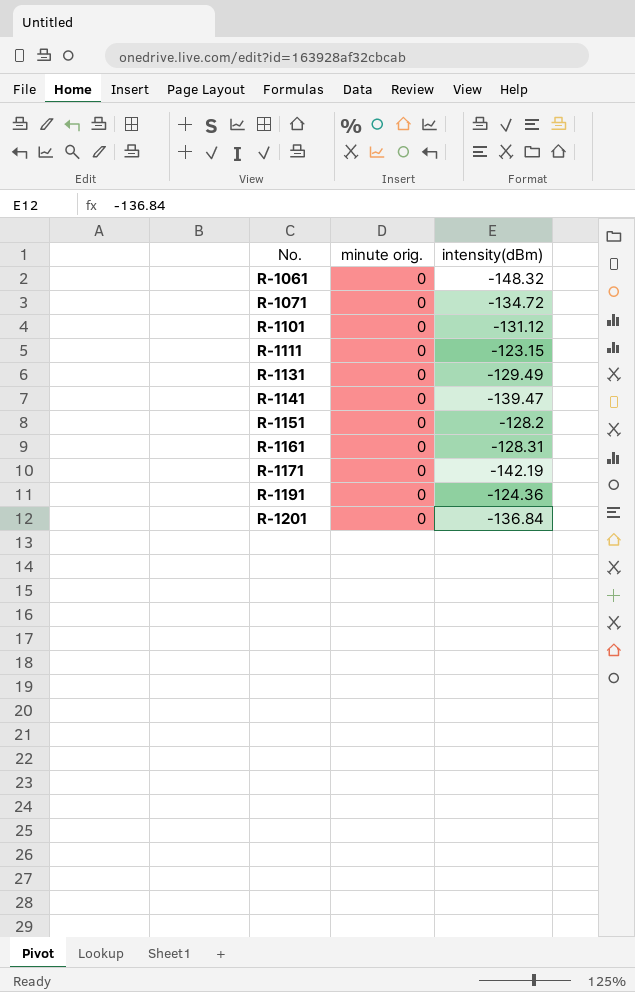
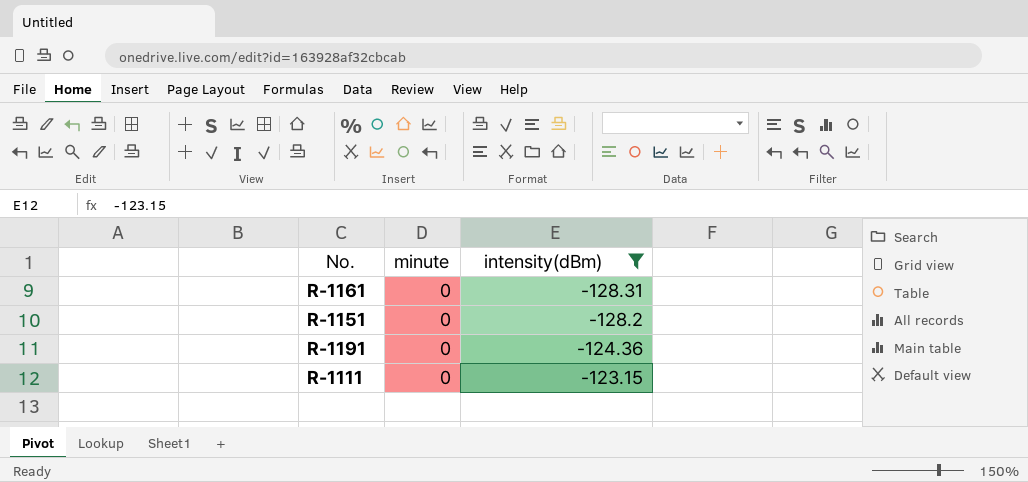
filter: none -> intensity(dBm) >= -128.31
row order: No. ascending -> intensity(dBm) ascending
column name: minute orig. -> minute

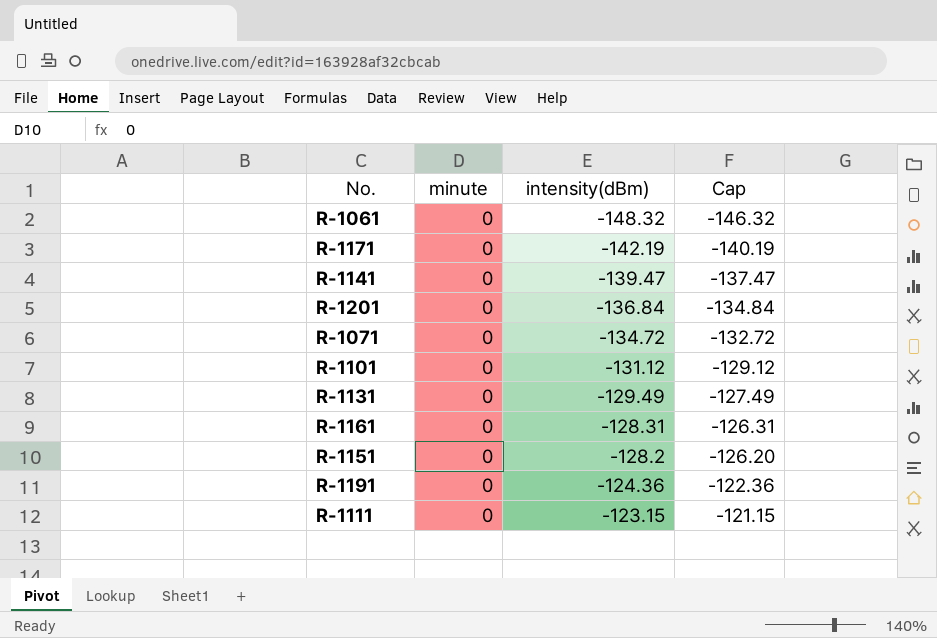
filter: intensity(dBm) >= -128.31 -> none
column Cap | formula: none -> [intensity(dBm)] + 2

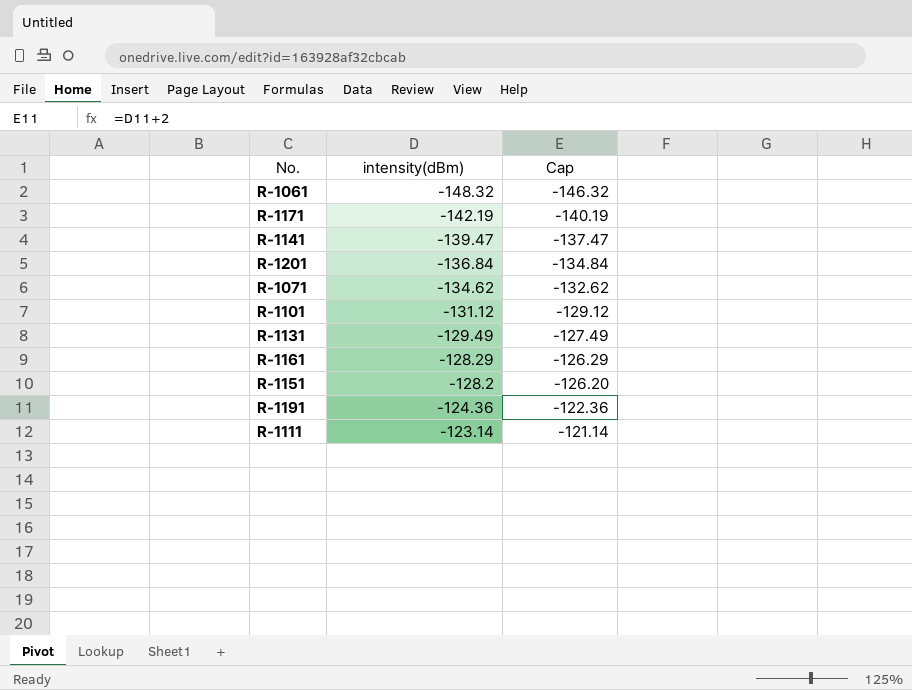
column minute | position: 2 -> none
R-1071 | intensity(dBm): -134.72 -> -134.62
R-1071 | Cap: -132.72 -> -132.62
R-1161 | intensity(dBm): -128.31 -> -128.29
R-1161 | Cap: -126.31 -> -126.29
R-1111 | intensity(dBm): -123.15 -> -123.14
R-1111 | Cap: -121.15 -> -121.14

